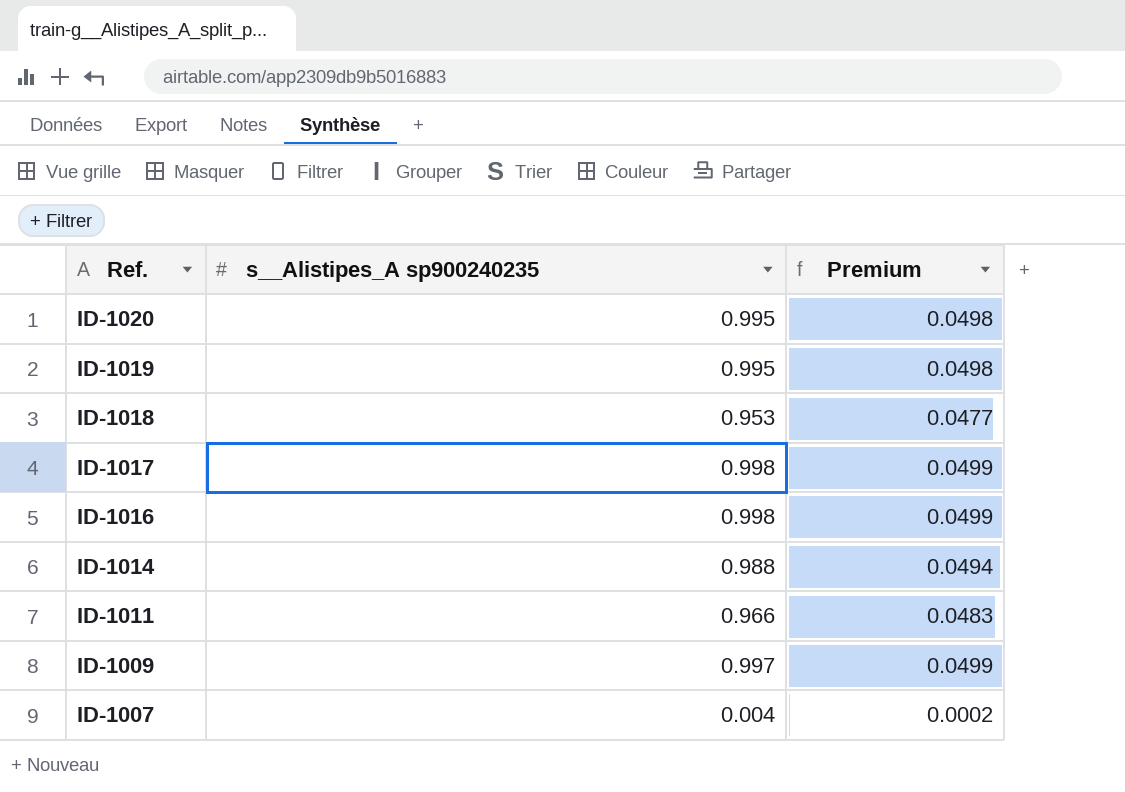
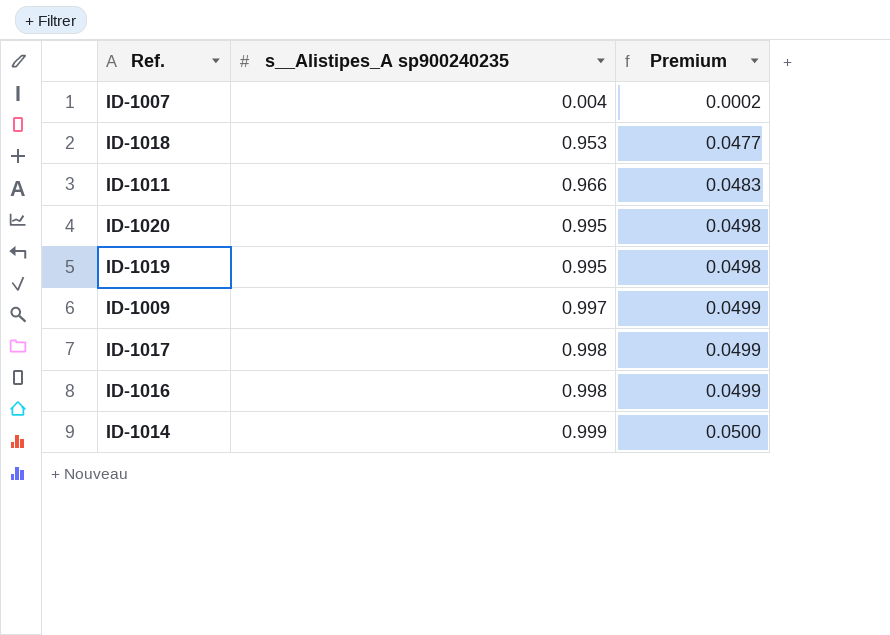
row order: Ref. descending -> s__Alistipes_A sp900240235 ascending
ID-1014 | s__Alistipes_A sp900240235: 0.988 -> 0.999
ID-1014 | Premium: 0.0494 -> 0.0500

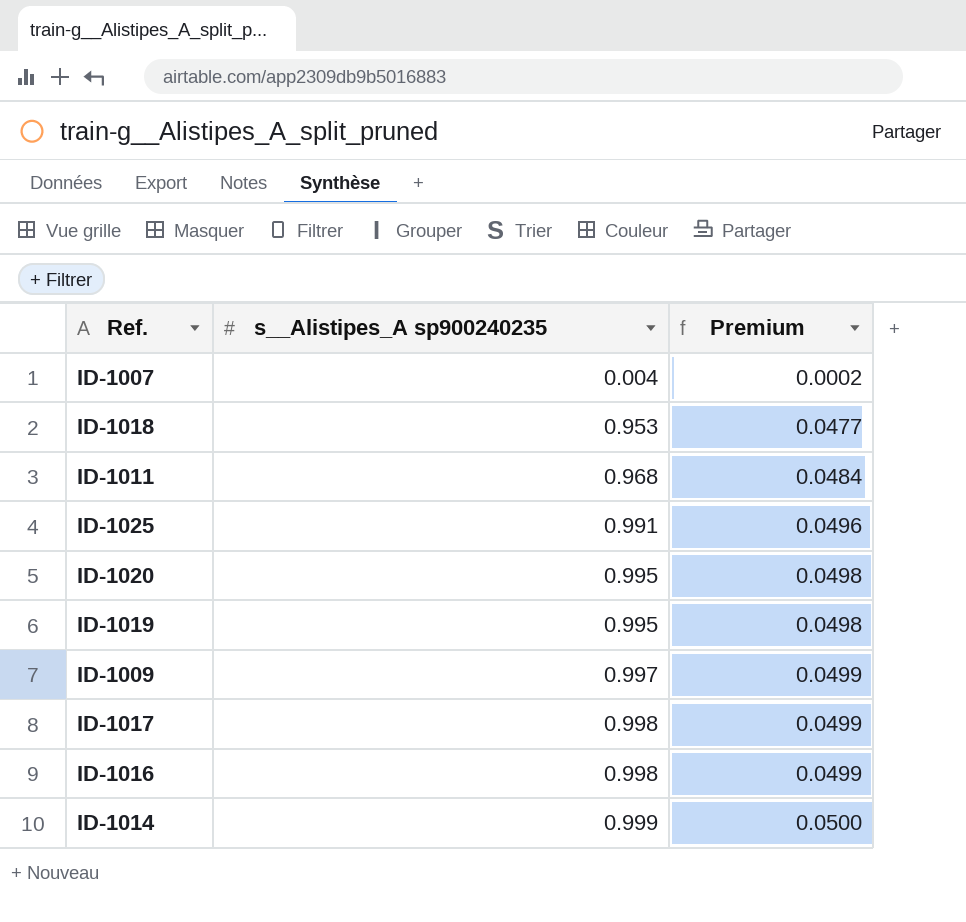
ID-1011 | s__Alistipes_A sp900240235: 0.966 -> 0.968
ID-1011 | Premium: 0.0483 -> 0.0484
row ID-1025: none -> 0.991 | 0.0496

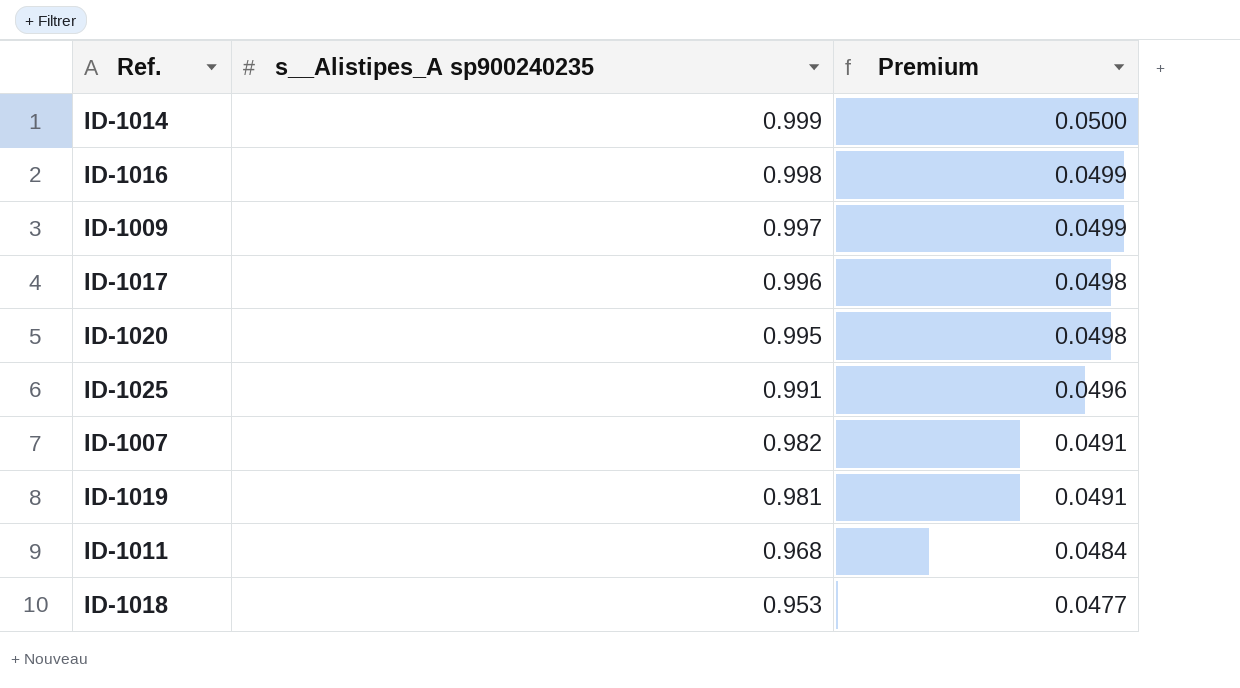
row order: s__Alistipes_A sp900240235 ascending -> s__Alistipes_A sp900240235 descending
ID-1017 | s__Alistipes_A sp900240235: 0.998 -> 0.996
ID-1017 | Premium: 0.0499 -> 0.0498
ID-1007 | s__Alistipes_A sp900240235: 0.004 -> 0.982
ID-1007 | Premium: 0.0002 -> 0.0491
ID-1019 | s__Alistipes_A sp900240235: 0.995 -> 0.981
ID-1019 | Premium: 0.0498 -> 0.0491

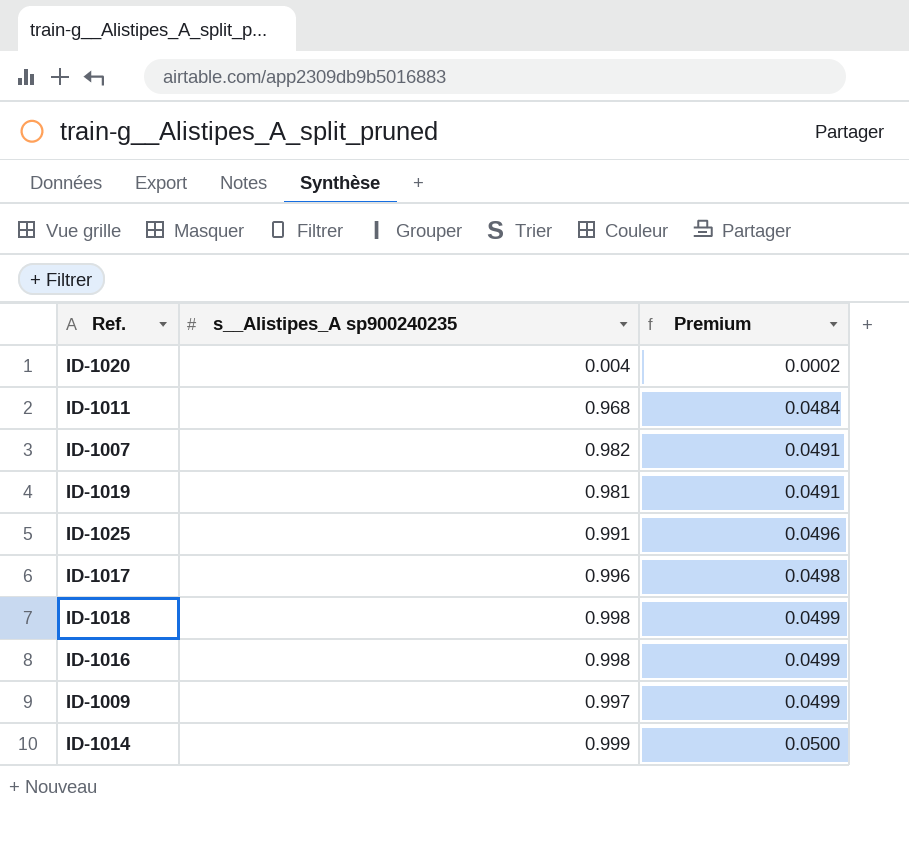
row order: s__Alistipes_A sp900240235 descending -> Premium ascending
ID-1020 | s__Alistipes_A sp900240235: 0.995 -> 0.004
ID-1020 | Premium: 0.0498 -> 0.0002
ID-1018 | s__Alistipes_A sp900240235: 0.953 -> 0.998
ID-1018 | Premium: 0.0477 -> 0.0499

